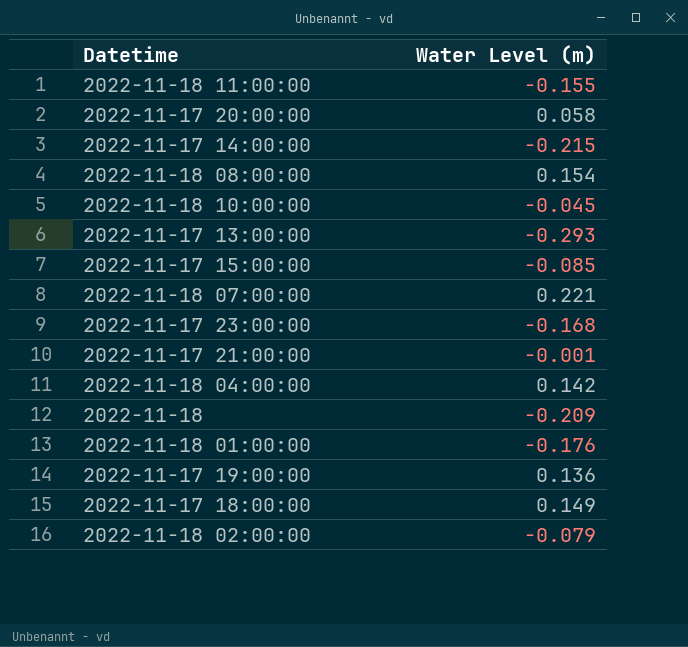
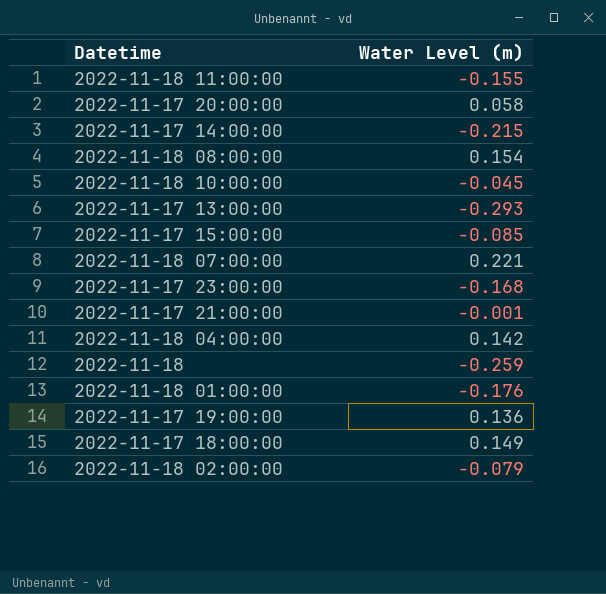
2022-11-18 | Water Level (m): -0.209 -> -0.259

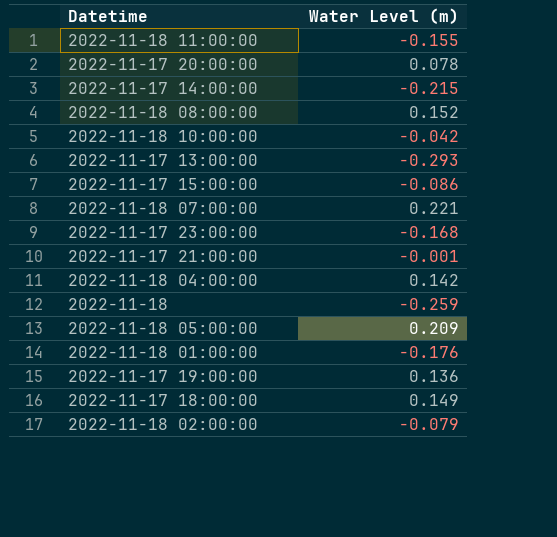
2022-11-17 20:00:00 | Water Level (m): 0.058 -> 0.078
2022-11-18 08:00:00 | Water Level (m): 0.154 -> 0.152
2022-11-18 10:00:00 | Water Level (m): -0.045 -> -0.042
2022-11-17 15:00:00 | Water Level (m): -0.085 -> -0.086
row 2022-11-18 05:00:00: none -> 0.209

